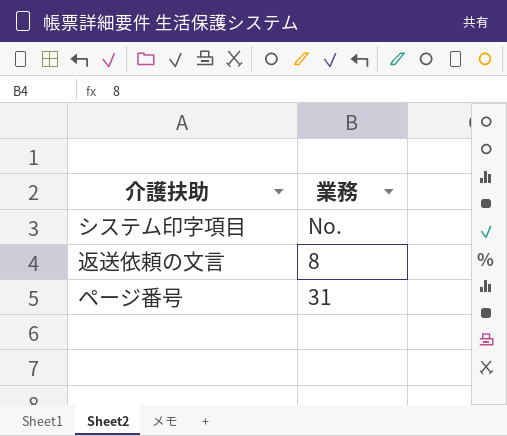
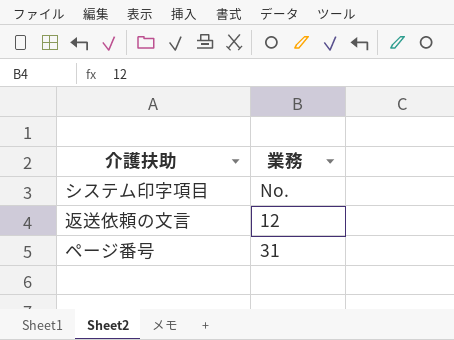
返送依頼の文言 | 業務: 8 -> 12

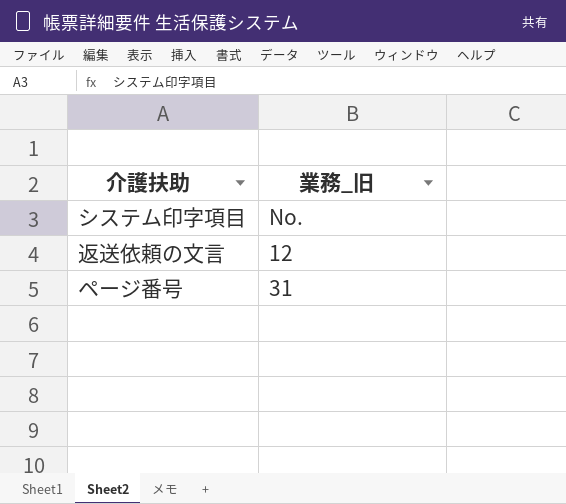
column name: 業務 -> 業務_旧

